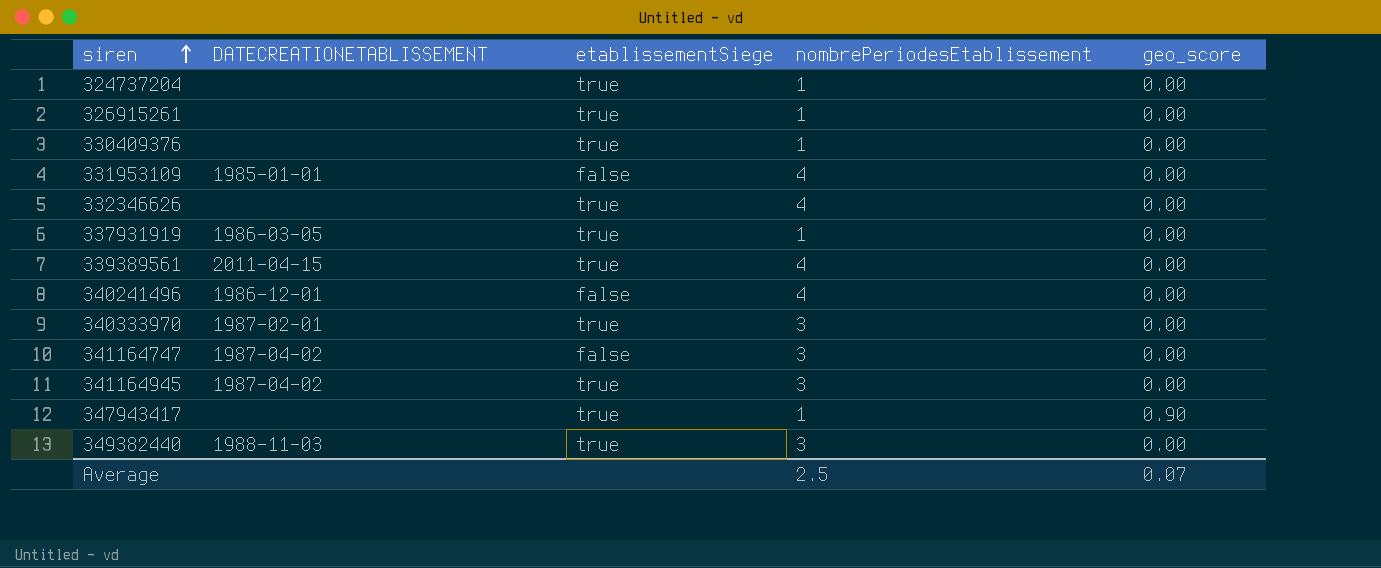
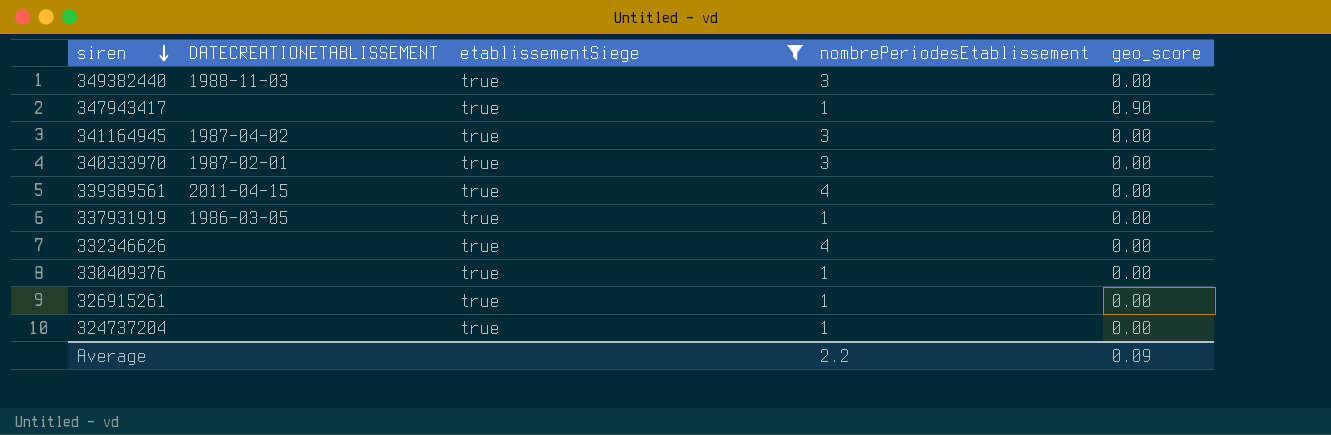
filter: none -> etablissementSiege = true
row order: siren ascending -> siren descending
Average | nombrePeriodesEtablissement: 2.5 -> 2.2
Average | geo_score: 0.07 -> 0.09

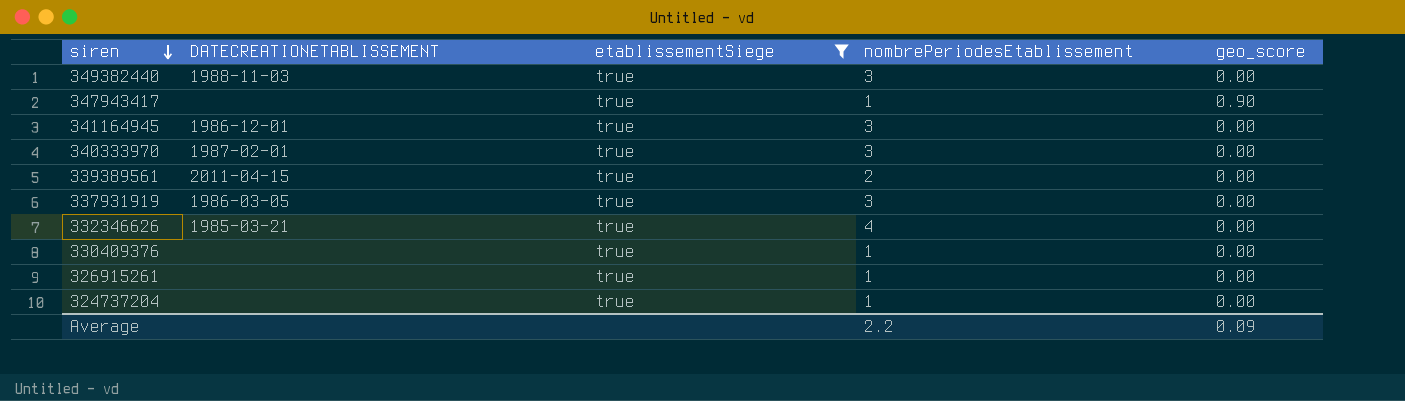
341164945 | DATECREATIONETABLISSEMENT: 1987-04-02 -> 1986-12-01
339389561 | nombrePeriodesEtablissement: 4 -> 2
337931919 | nombrePeriodesEtablissement: 1 -> 3
332346626 | DATECREATIONETABLISSEMENT: none -> 1985-03-21

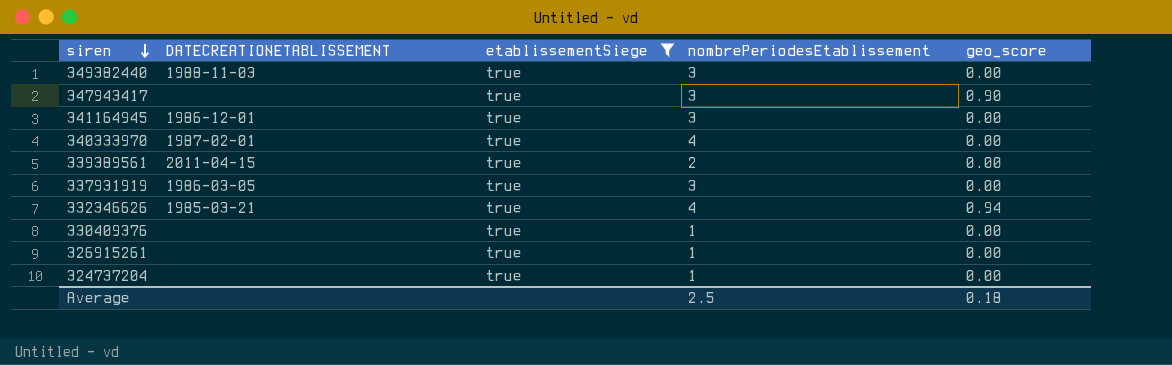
347943417 | nombrePeriodesEtablissement: 1 -> 3
340333970 | nombrePeriodesEtablissement: 3 -> 4
332346626 | geo_score: 0.00 -> 0.94
Average | nombrePeriodesEtablissement: 2.2 -> 2.5
Average | geo_score: 0.09 -> 0.18

